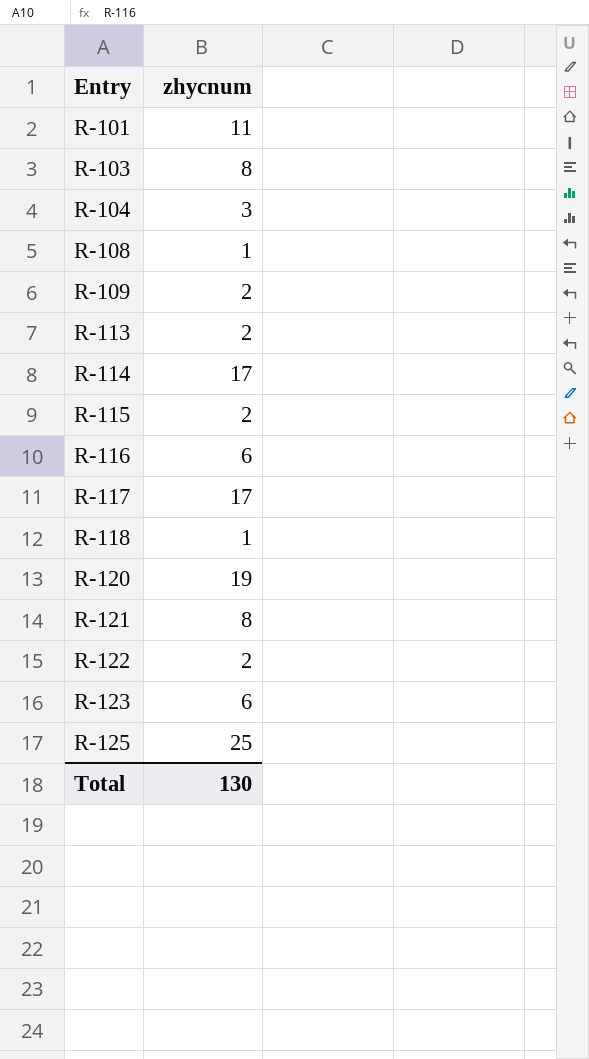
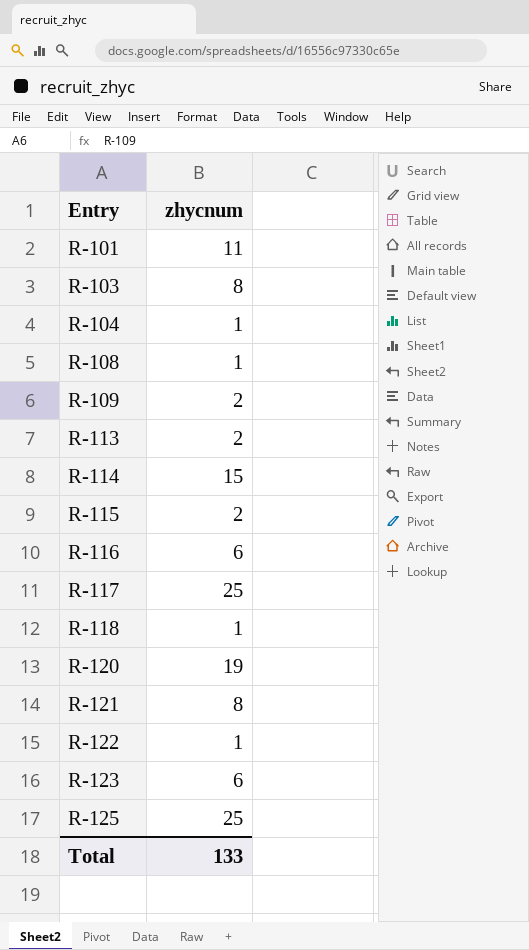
R-104 | zhycnum: 3 -> 1
R-114 | zhycnum: 17 -> 15
R-117 | zhycnum: 17 -> 25
R-122 | zhycnum: 2 -> 1
Total | zhycnum: 130 -> 133

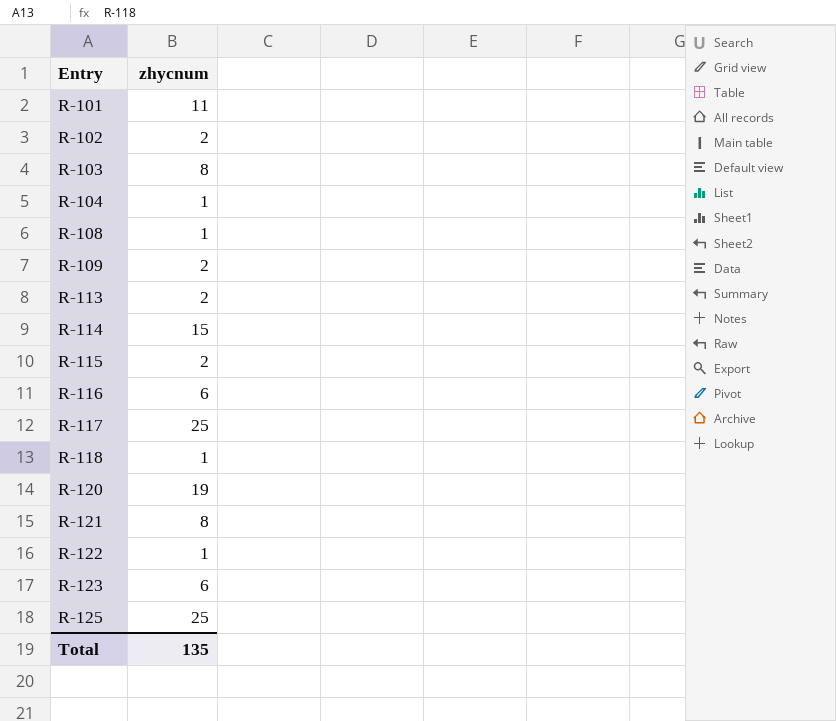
row R-102: none -> 2
Total | zhycnum: 133 -> 135

